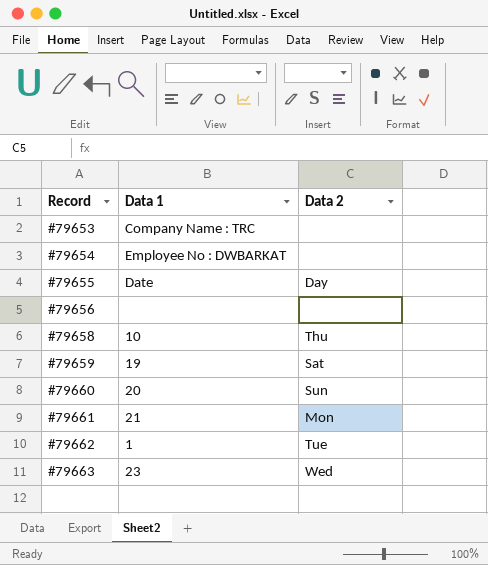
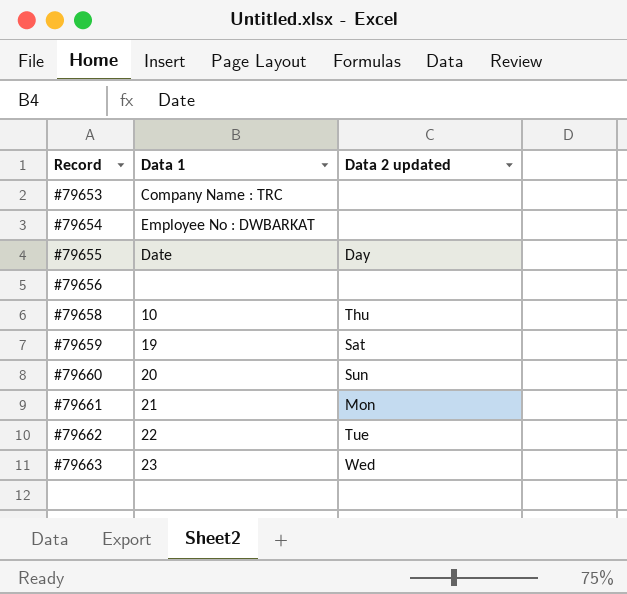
column name: Data 2 -> Data 2 updated
#79662 | Data 1: 1 -> 22

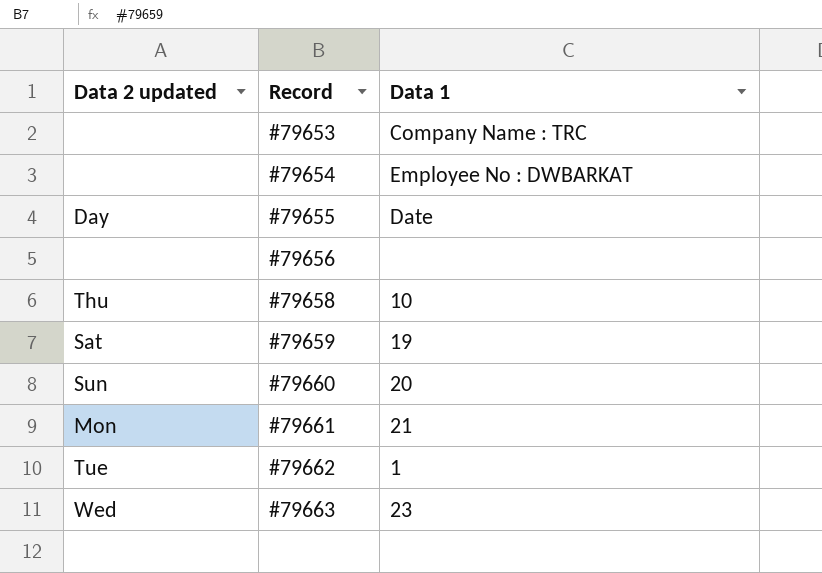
column Data 2 updated | position: 3 -> 1
#79662 | Data 1: 22 -> 1

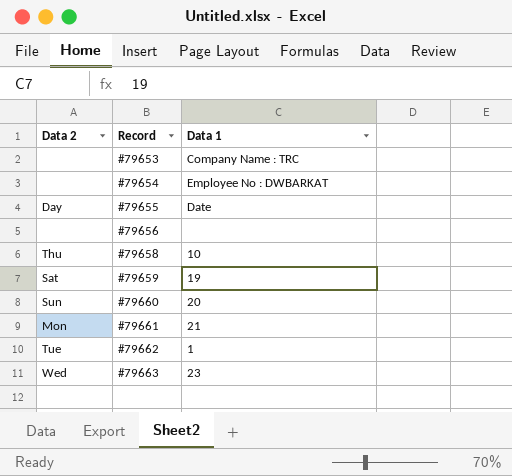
column name: Data 2 updated -> Data 2

